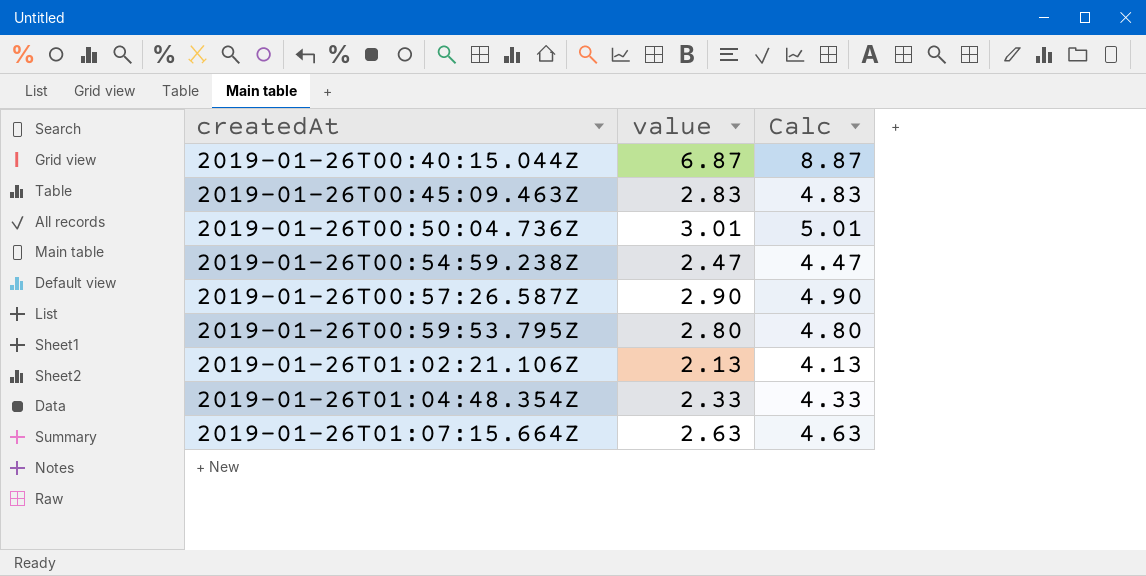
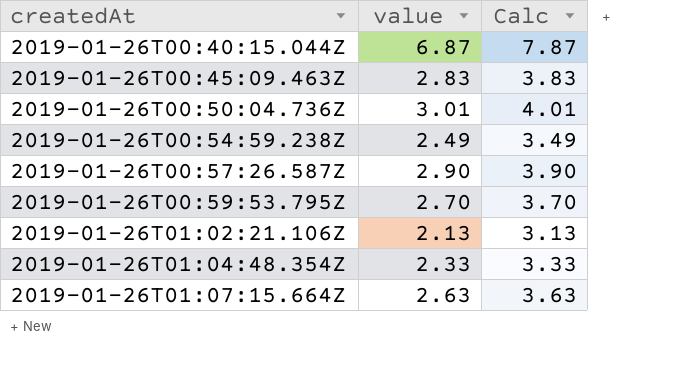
column Calc | formula: [value] + 2 -> [value] + 1
2019-01-26T00:54:59.238Z | value: 2.47 -> 2.49
2019-01-26T00:59:53.795Z | value: 2.80 -> 2.70

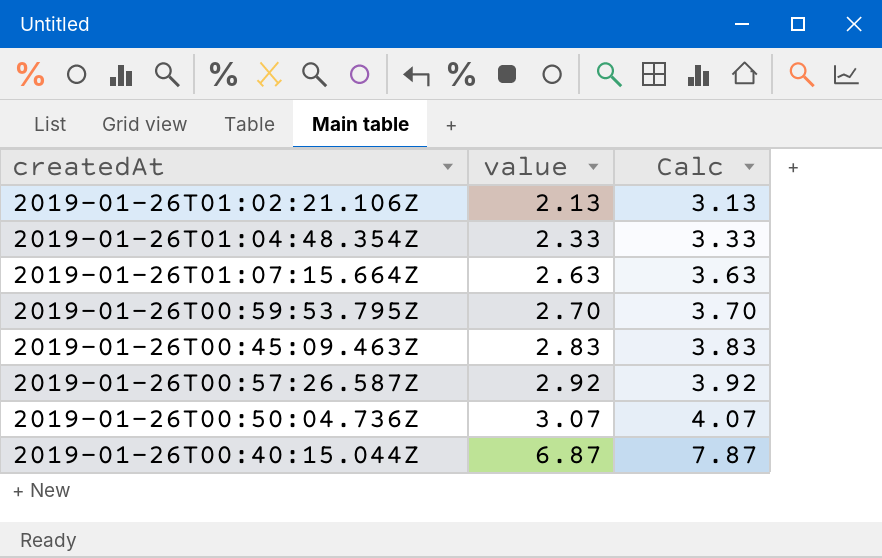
row order: createdAt ascending -> value ascending
row 2019-01-26T00:54:59.238Z: 2.49 | 3.49 -> none
2019-01-26T00:57:26.587Z | value: 2.90 -> 2.92
2019-01-26T00:57:26.587Z | Calc: 3.90 -> 3.92
2019-01-26T00:50:04.736Z | value: 3.01 -> 3.07
2019-01-26T00:50:04.736Z | Calc: 4.01 -> 4.07

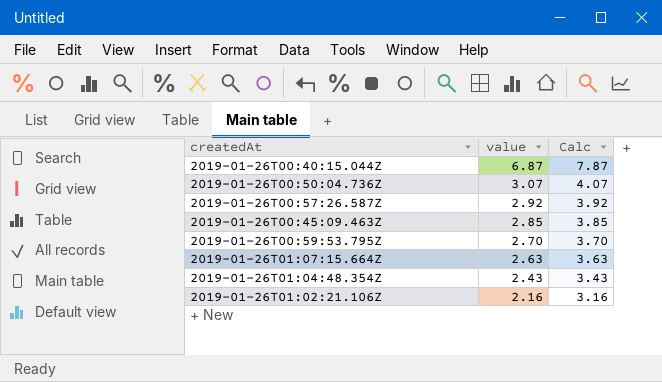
row order: value ascending -> value descending
2019-01-26T00:45:09.463Z | value: 2.83 -> 2.85
2019-01-26T00:45:09.463Z | Calc: 3.83 -> 3.85
2019-01-26T01:04:48.354Z | value: 2.33 -> 2.43
2019-01-26T01:04:48.354Z | Calc: 3.33 -> 3.43
2019-01-26T01:02:21.106Z | value: 2.13 -> 2.16
2019-01-26T01:02:21.106Z | Calc: 3.13 -> 3.16

